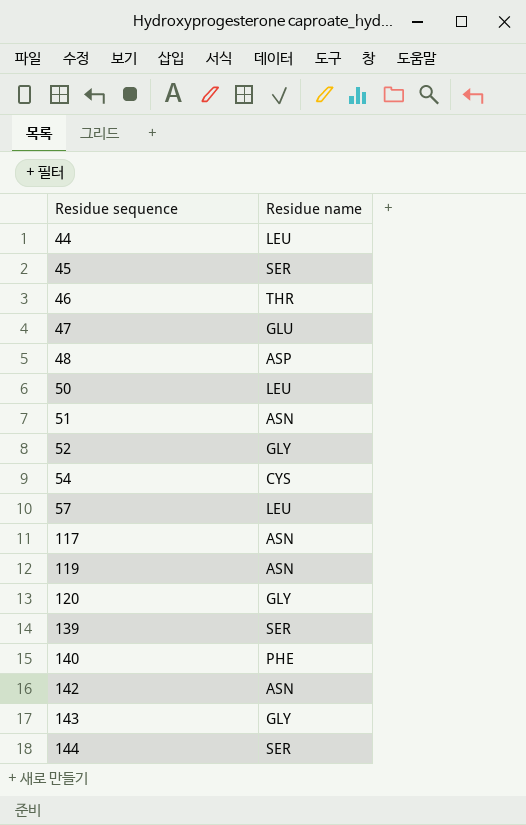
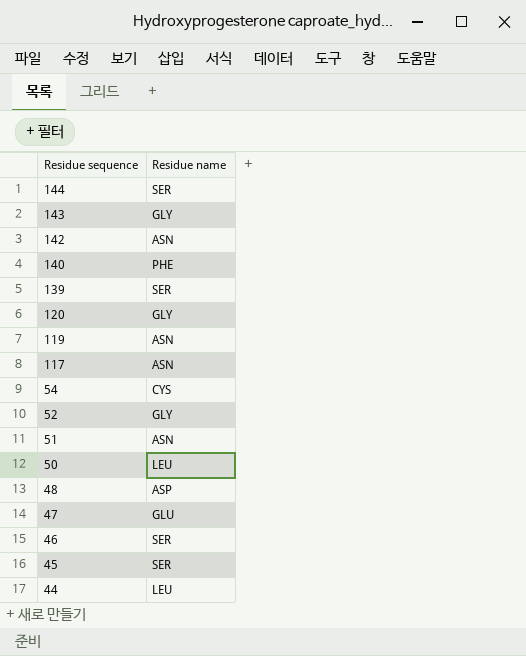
row order: Residue sequence ascending -> Residue sequence descending
row 57: LEU -> none
46 | Residue name: THR -> SER

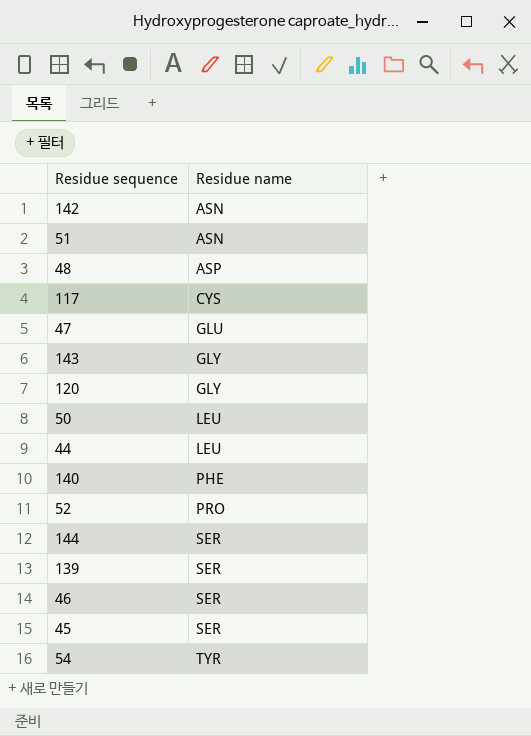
row order: Residue sequence descending -> Residue name ascending
row 119: ASN -> none
117 | Residue name: ASN -> CYS
52 | Residue name: GLY -> PRO
54 | Residue name: CYS -> TYR

